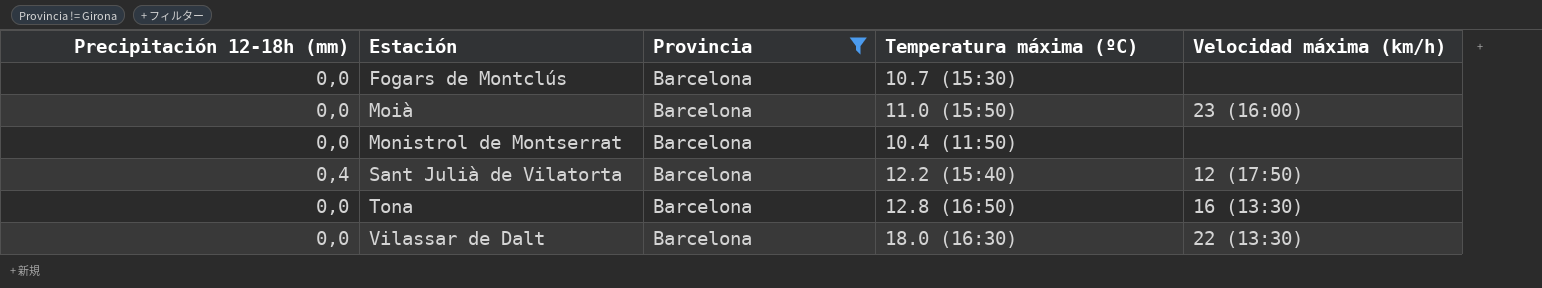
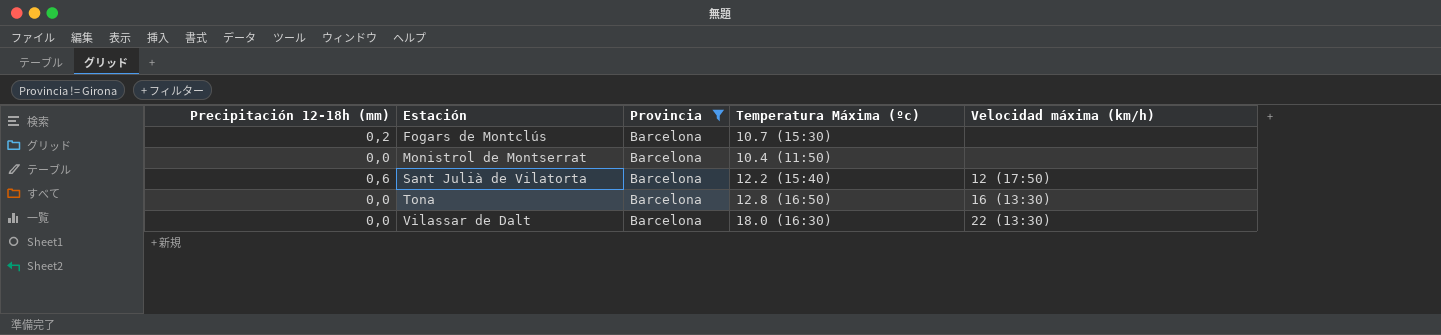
column name: Temperatura máxima (ºC) -> Temperatura Máxima (ºc)
row Moià: 0,0 | Barcelona | 11.0 (15:50) | 23 (16:00) -> none
Fogars de Montclús | Precipitación 12-18h (mm): 0,0 -> 0,2
Sant Julià de Vilatorta | Precipitación 12-18h (mm): 0,4 -> 0,6

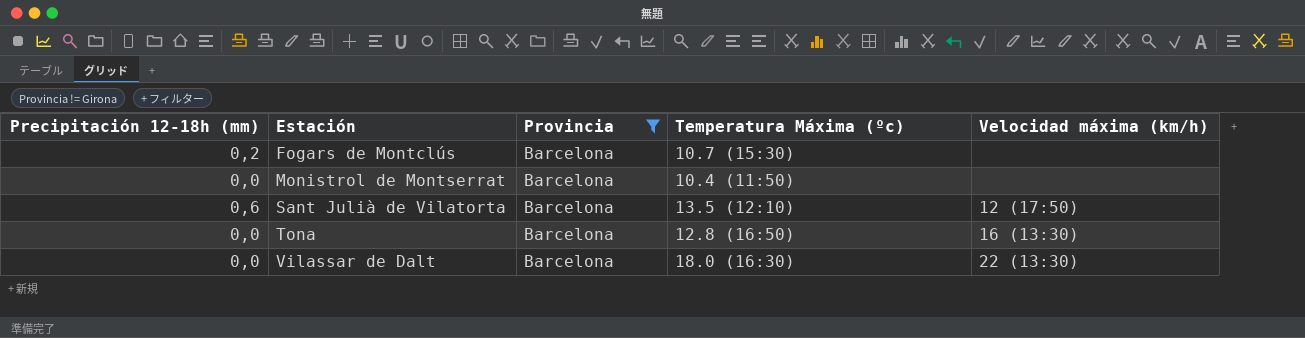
Sant Julià de Vilatorta | Temperatura Máxima (ºc): 12.2 (15:40) -> 13.5 (12:10)

